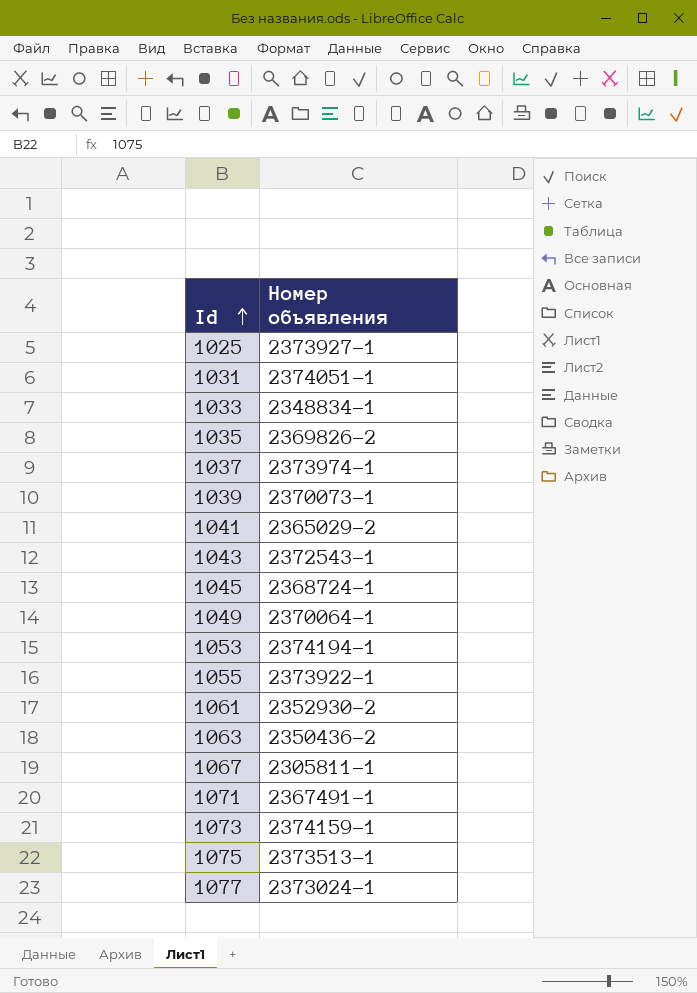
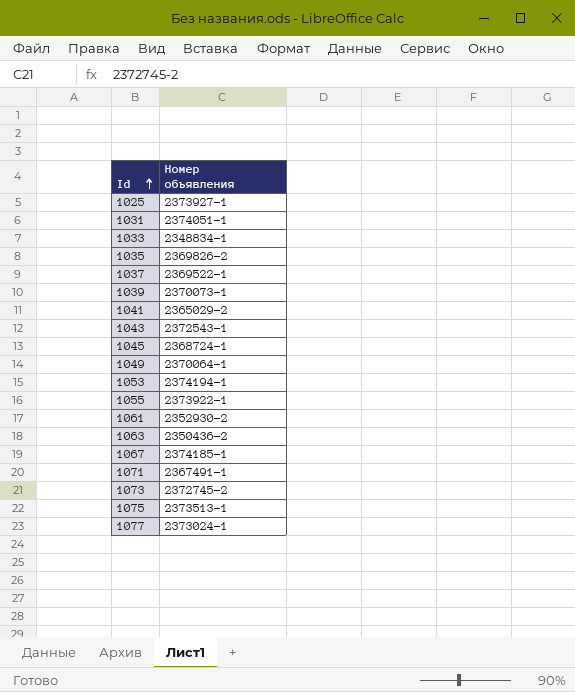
1037 | Номер объявления: 2373974-1 -> 2369522-1
1067 | Номер объявления: 2305811-1 -> 2374185-1
1073 | Номер объявления: 2374159-1 -> 2372745-2

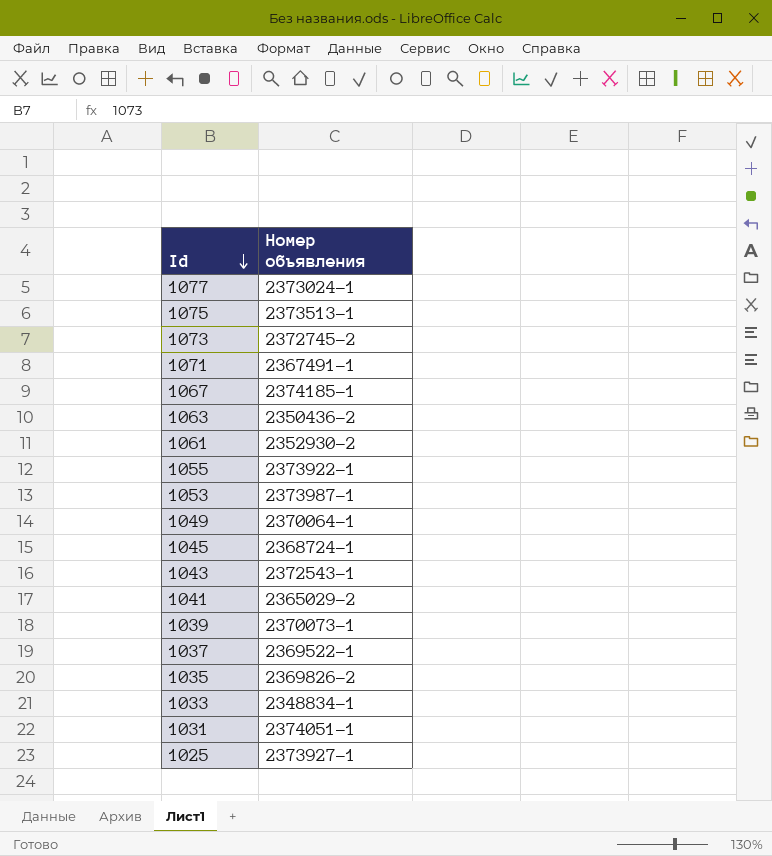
row order: Id ascending -> Id descending
1053 | Номер объявления: 2374194-1 -> 2373987-1

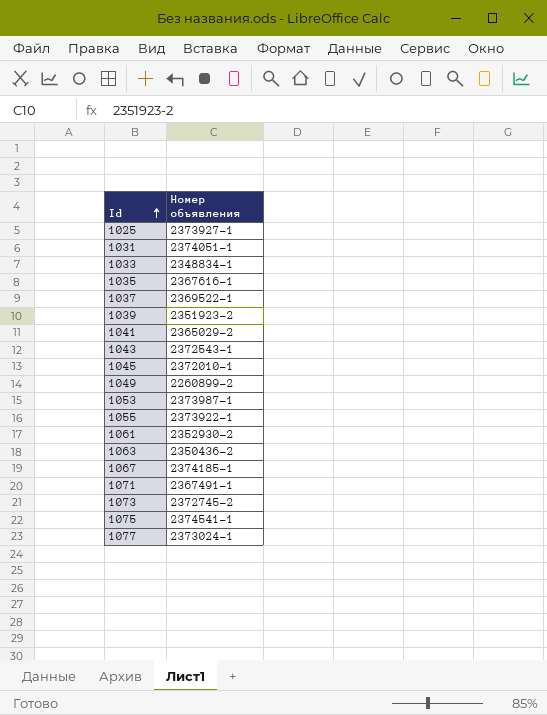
row order: Id descending -> Id ascending
1035 | Номер объявления: 2369826-2 -> 2367616-1
1039 | Номер объявления: 2370073-1 -> 2351923-2
1045 | Номер объявления: 2368724-1 -> 2372010-1
1049 | Номер объявления: 2370064-1 -> 2260899-2
1075 | Номер объявления: 2373513-1 -> 2374541-1

